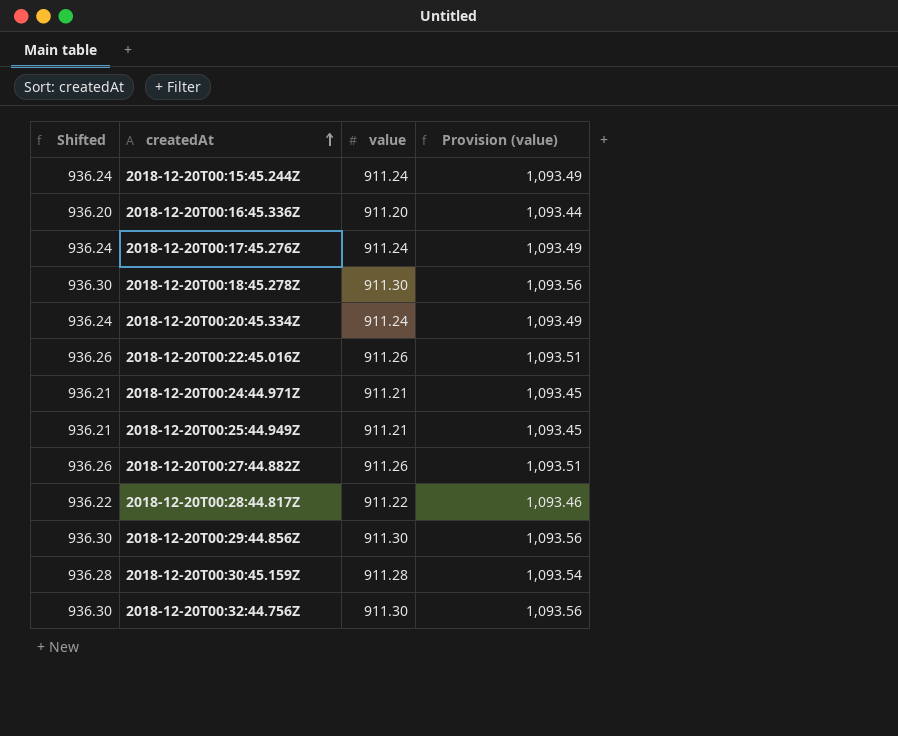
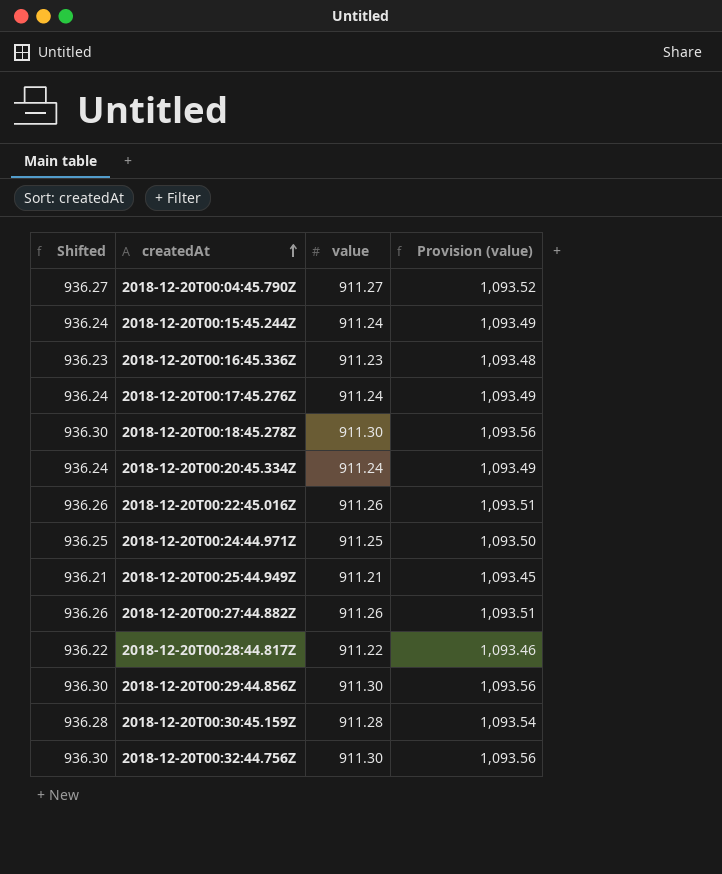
row 2018-12-20T00:04:45.790Z: none -> 936.27 | 911.27 | 1,093.52
2018-12-20T00:16:45.336Z | Shifted: 936.20 -> 936.23
2018-12-20T00:16:45.336Z | value: 911.20 -> 911.23
2018-12-20T00:16:45.336Z | Provision (value): 1,093.44 -> 1,093.48
2018-12-20T00:24:44.971Z | Shifted: 936.21 -> 936.25
2018-12-20T00:24:44.971Z | value: 911.21 -> 911.25
2018-12-20T00:24:44.971Z | Provision (value): 1,093.45 -> 1,093.50

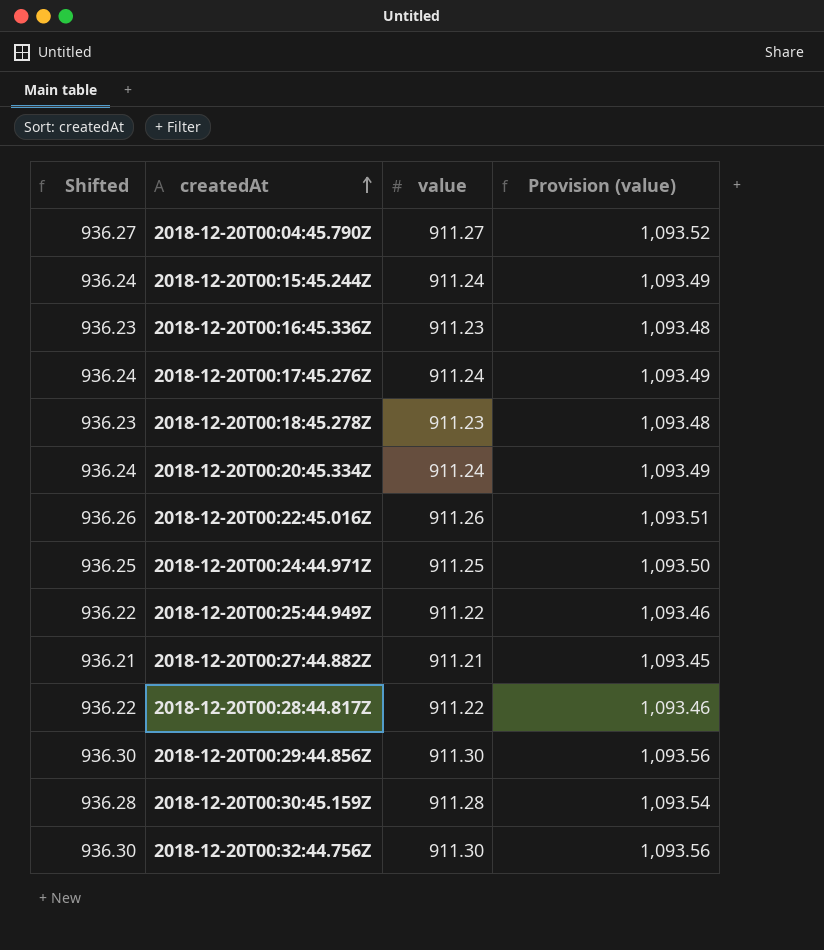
2018-12-20T00:18:45.278Z | Shifted: 936.30 -> 936.23
2018-12-20T00:18:45.278Z | value: 911.30 -> 911.23
2018-12-20T00:18:45.278Z | Provision (value): 1,093.56 -> 1,093.48
2018-12-20T00:25:44.949Z | Shifted: 936.21 -> 936.22
2018-12-20T00:25:44.949Z | value: 911.21 -> 911.22
2018-12-20T00:25:44.949Z | Provision (value): 1,093.45 -> 1,093.46
2018-12-20T00:27:44.882Z | Shifted: 936.26 -> 936.21
2018-12-20T00:27:44.882Z | value: 911.26 -> 911.21
2018-12-20T00:27:44.882Z | Provision (value): 1,093.51 -> 1,093.45

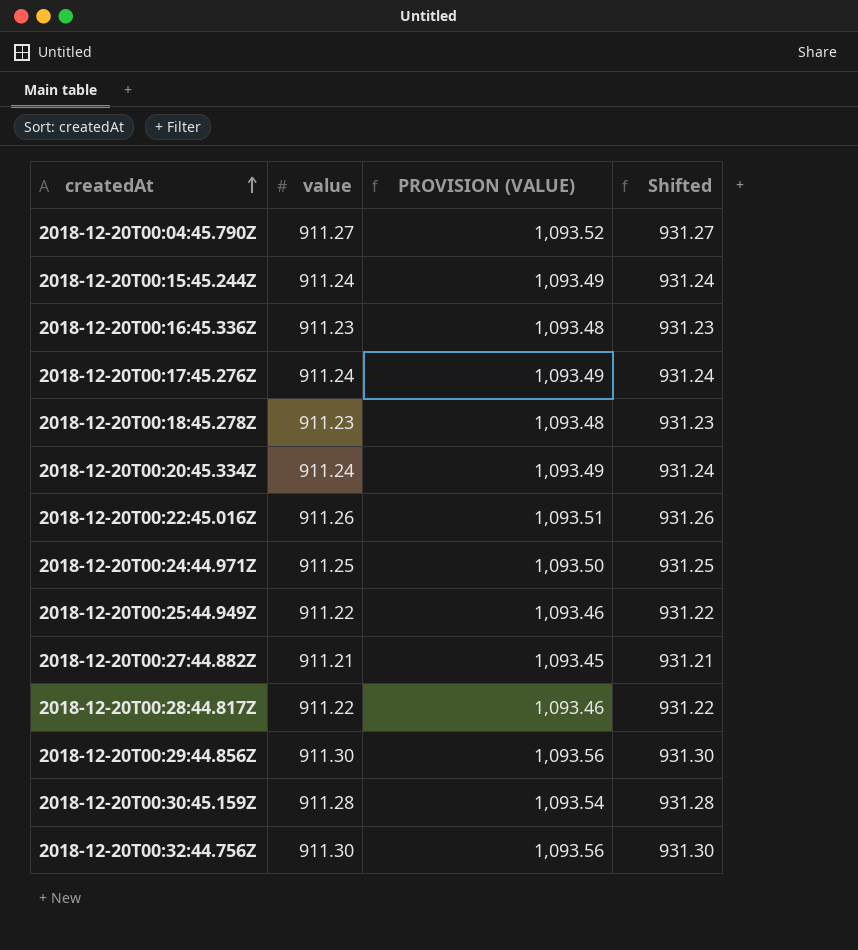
column name: Provision (value) -> PROVISION (VALUE)
column Shifted | formula: [value] + 25 -> [value] + 20
column Shifted | position: 1 -> 4

